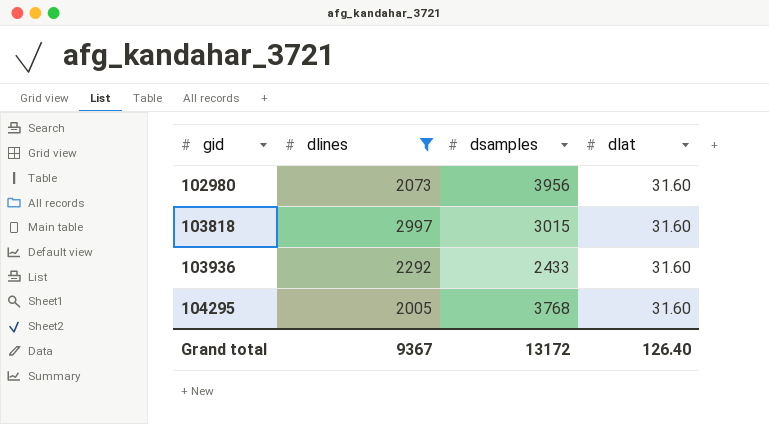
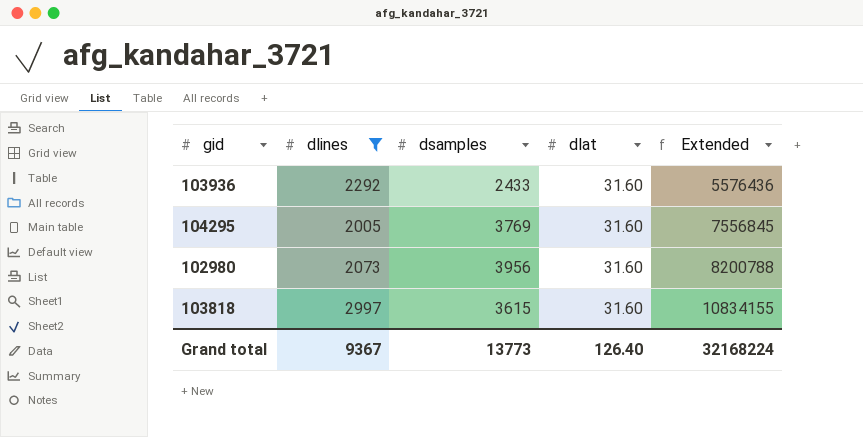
row order: gid ascending -> Extended ascending
column Extended | formula: none -> [dlines] * [dsamples]
104295 | dsamples: 3768 -> 3769
103818 | dsamples: 3015 -> 3615
Grand total | dsamples: 13172 -> 13773

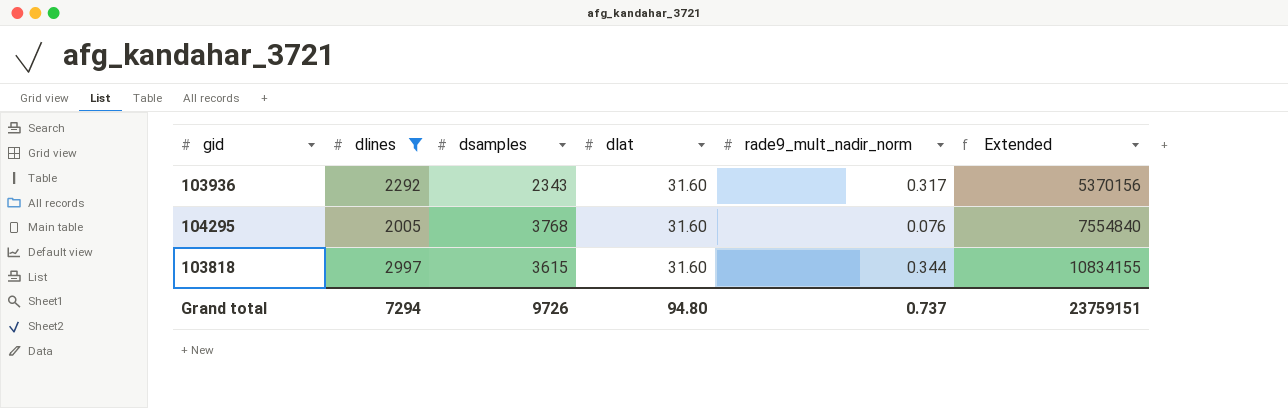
column rade9_mult_nadir_norm | position: none -> 5
row 102980: 2073 | 3956 | 31.60 | 8200788 -> none
103936 | dsamples: 2433 -> 2343
103936 | Extended: 5576436 -> 5370156
104295 | dsamples: 3769 -> 3768
104295 | Extended: 7556845 -> 7554840
Grand total | dlines: 9367 -> 7294
Grand total | dsamples: 13773 -> 9726
Grand total | dlat: 126.40 -> 94.80
Grand total | Extended: 32168224 -> 23759151

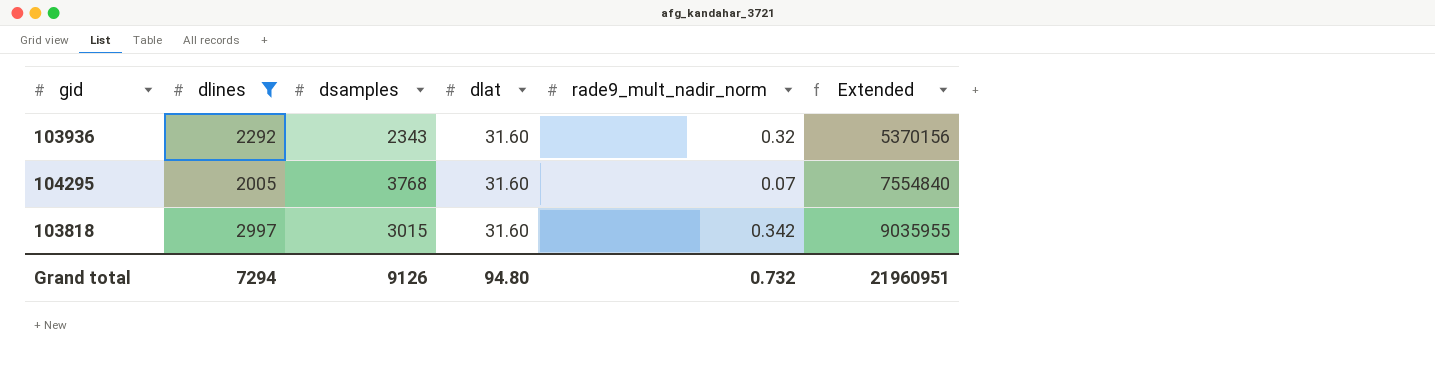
103936 | rade9_mult_nadir_norm: 0.317 -> 0.32
104295 | rade9_mult_nadir_norm: 0.076 -> 0.07
103818 | dsamples: 3615 -> 3015
103818 | rade9_mult_nadir_norm: 0.344 -> 0.342
103818 | Extended: 10834155 -> 9035955
Grand total | dsamples: 9726 -> 9126
Grand total | rade9_mult_nadir_norm: 0.737 -> 0.732
Grand total | Extended: 23759151 -> 21960951

